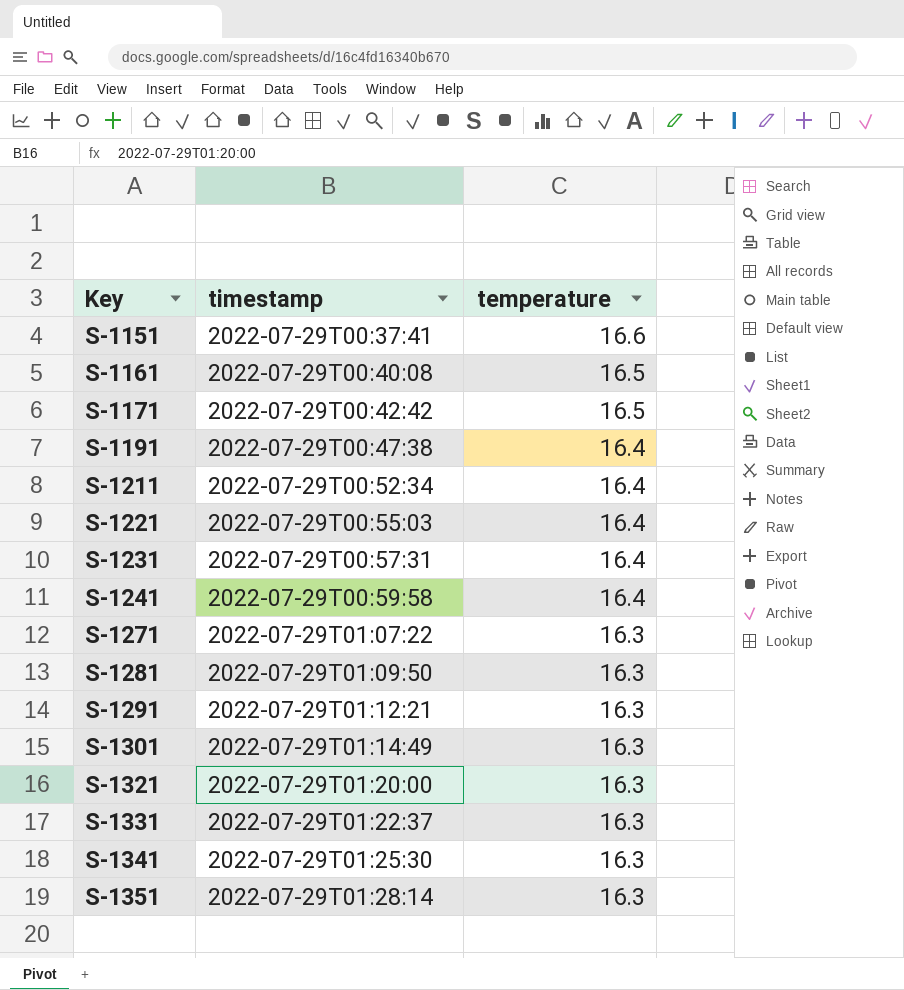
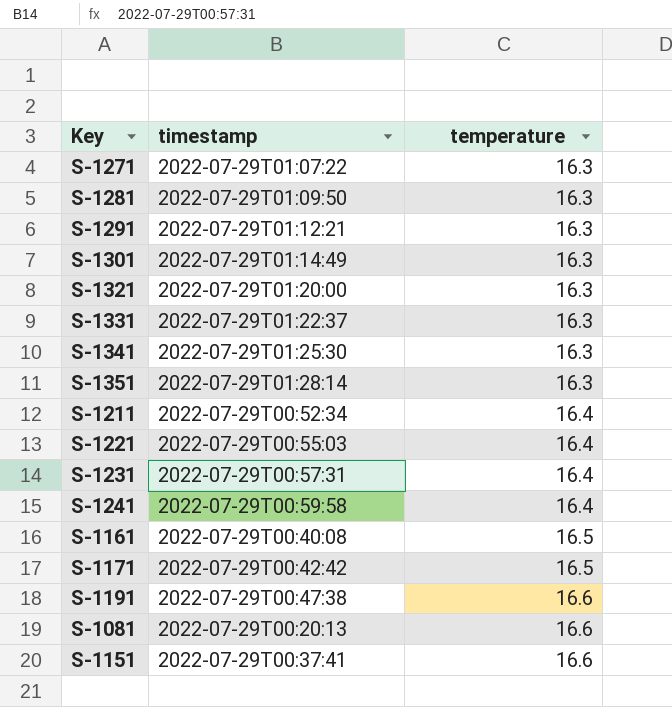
row order: Key ascending -> temperature ascending
S-1191 | temperature: 16.4 -> 16.6
row S-1081: none -> 2022-07-29T00:20:13 | 16.6

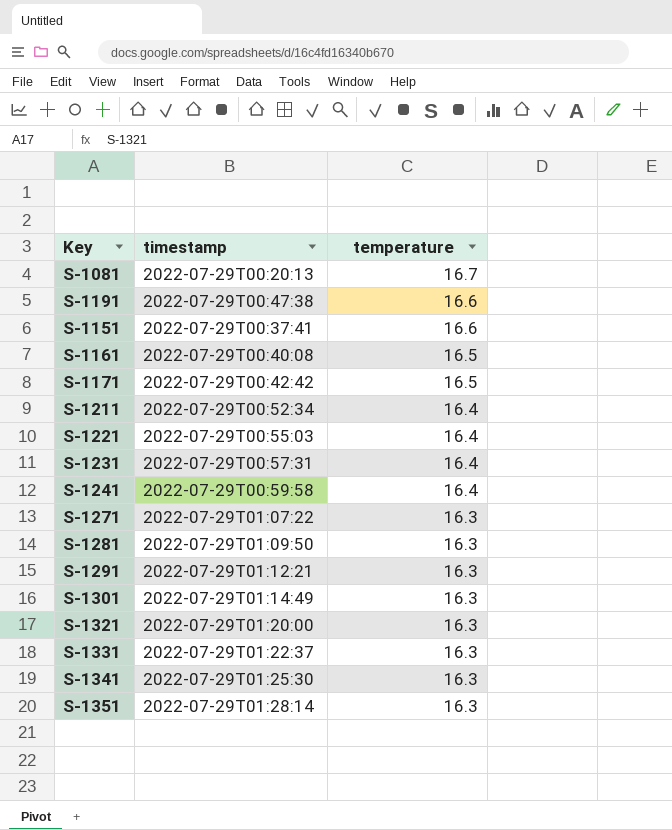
row order: temperature ascending -> temperature descending
S-1081 | temperature: 16.6 -> 16.7

